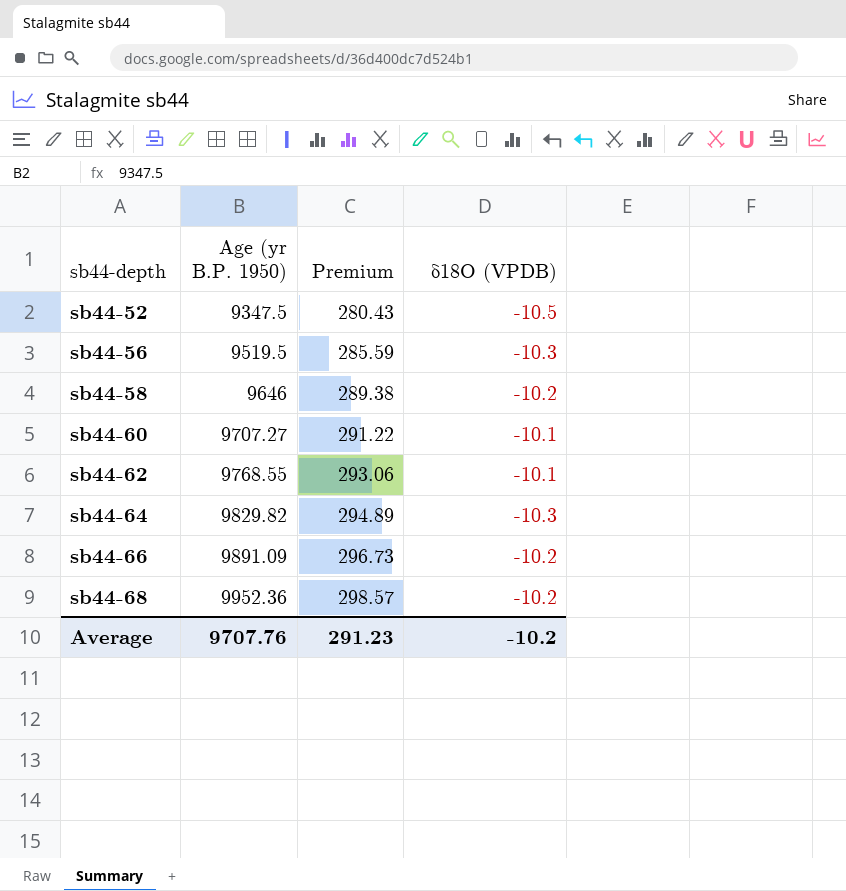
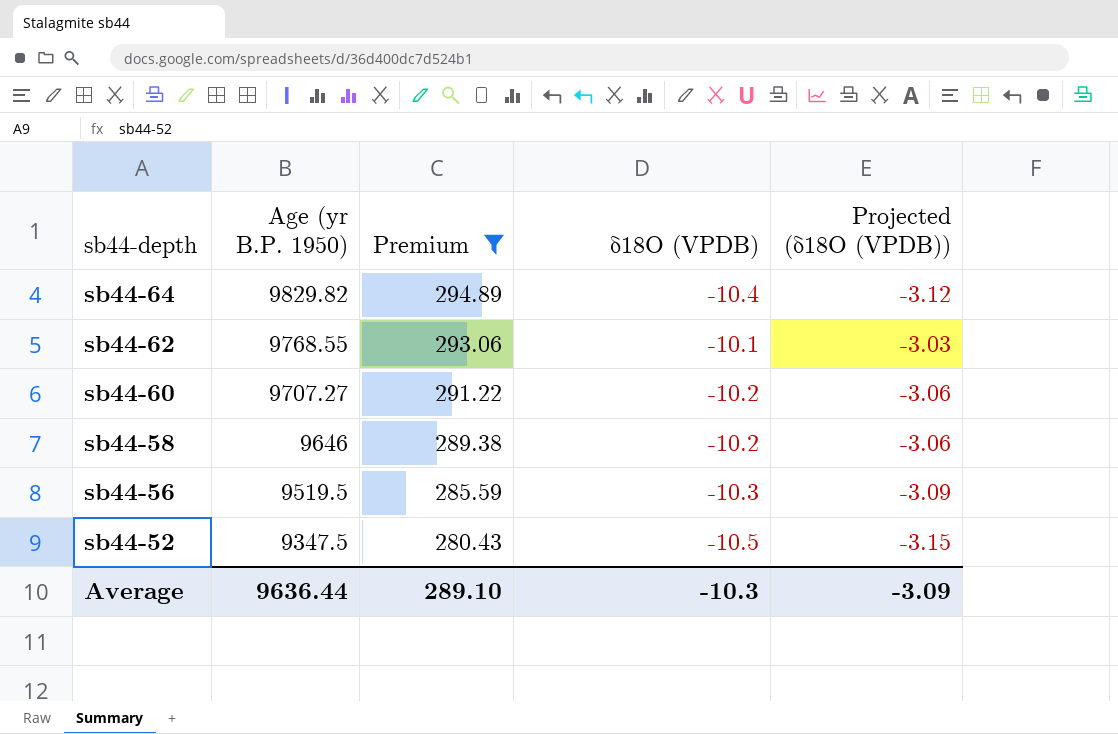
filter: none -> Premium <= 294.89
row order: sb44-depth ascending -> sb44-depth descending
column Projected (δ18O (VPDB)) | formula: none -> [δ18O (VPDB)] * 0.3
sb44-64 | δ18O (VPDB): -10.3 -> -10.4
sb44-60 | δ18O (VPDB): -10.1 -> -10.2
Average | Age (yr B.P. 1950): 9707.76 -> 9636.44
Average | Premium: 291.23 -> 289.10
Average | δ18O (VPDB): -10.2 -> -10.3

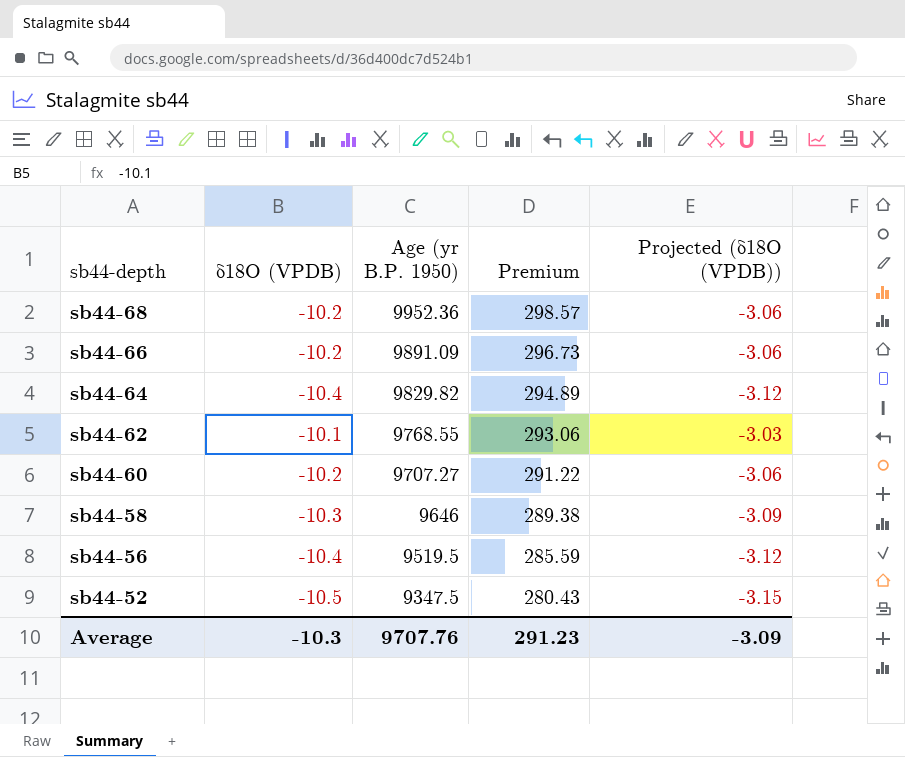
filter: Premium <= 294.89 -> none
column δ18O (VPDB) | position: 4 -> 2
sb44-58 | δ18O (VPDB): -10.2 -> -10.3
sb44-58 | Projected (δ18O (VPDB)): -3.06 -> -3.09
sb44-56 | δ18O (VPDB): -10.3 -> -10.4
sb44-56 | Projected (δ18O (VPDB)): -3.09 -> -3.12
Average | Age (yr B.P. 1950): 9636.44 -> 9707.76
Average | Premium: 289.10 -> 291.23

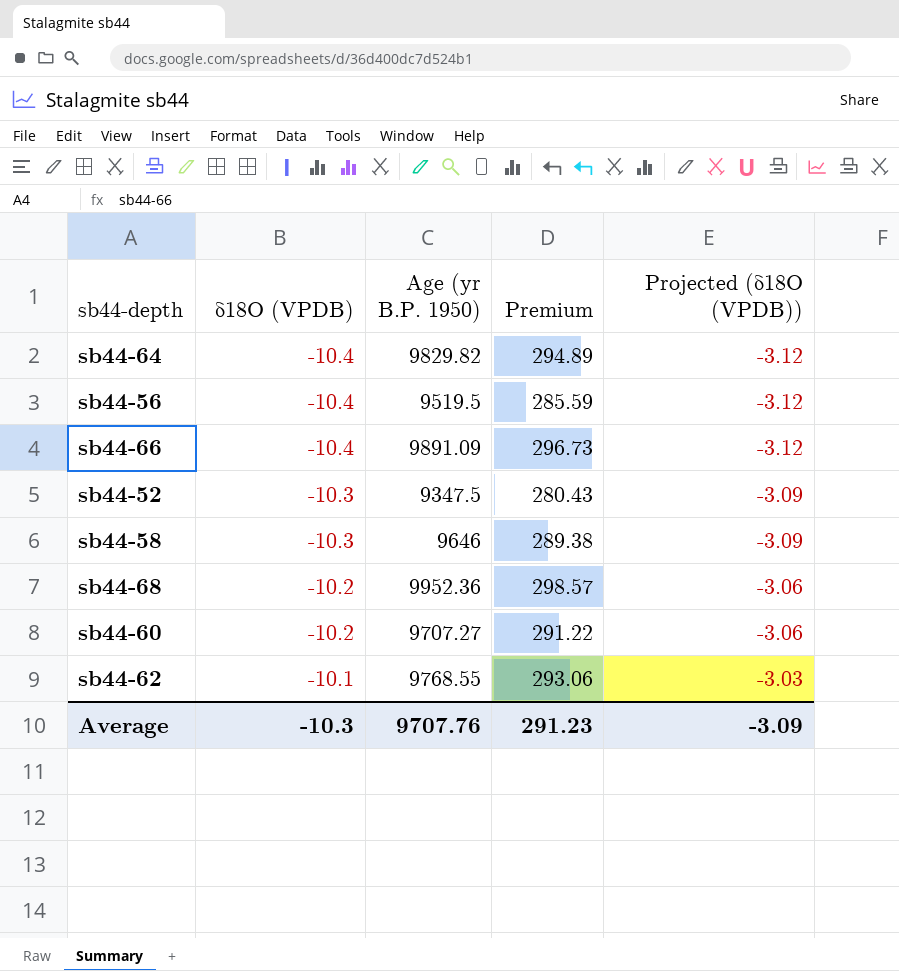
row order: sb44-depth descending -> δ18O (VPDB) ascending
sb44-66 | δ18O (VPDB): -10.2 -> -10.4
sb44-66 | Projected (δ18O (VPDB)): -3.06 -> -3.12
sb44-52 | δ18O (VPDB): -10.5 -> -10.3
sb44-52 | Projected (δ18O (VPDB)): -3.15 -> -3.09

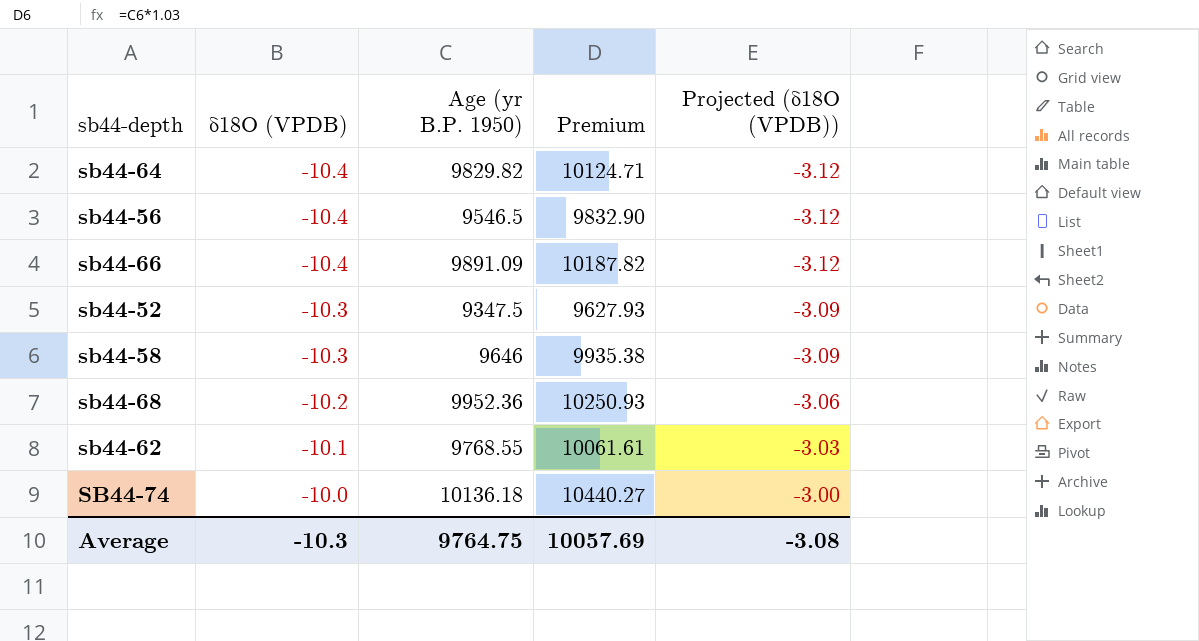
column Premium | formula: [Age (yr B.P. 1950)] * 0.03 -> [Age (yr B.P. 1950)] * 1.03
row sb44-60: -10.2 | 9707.27 | 291.22 | -3.06 -> none
sb44-56 | Age (yr B.P. 1950): 9519.5 -> 9546.5
row SB44-74: none -> -10.0 | 10136.18 | 10440.27 | -3.00
Average | Age (yr B.P. 1950): 9707.76 -> 9764.75
Average | Premium: 291.23 -> 10057.69
Average | Projected (δ18O (VPDB)): -3.09 -> -3.08

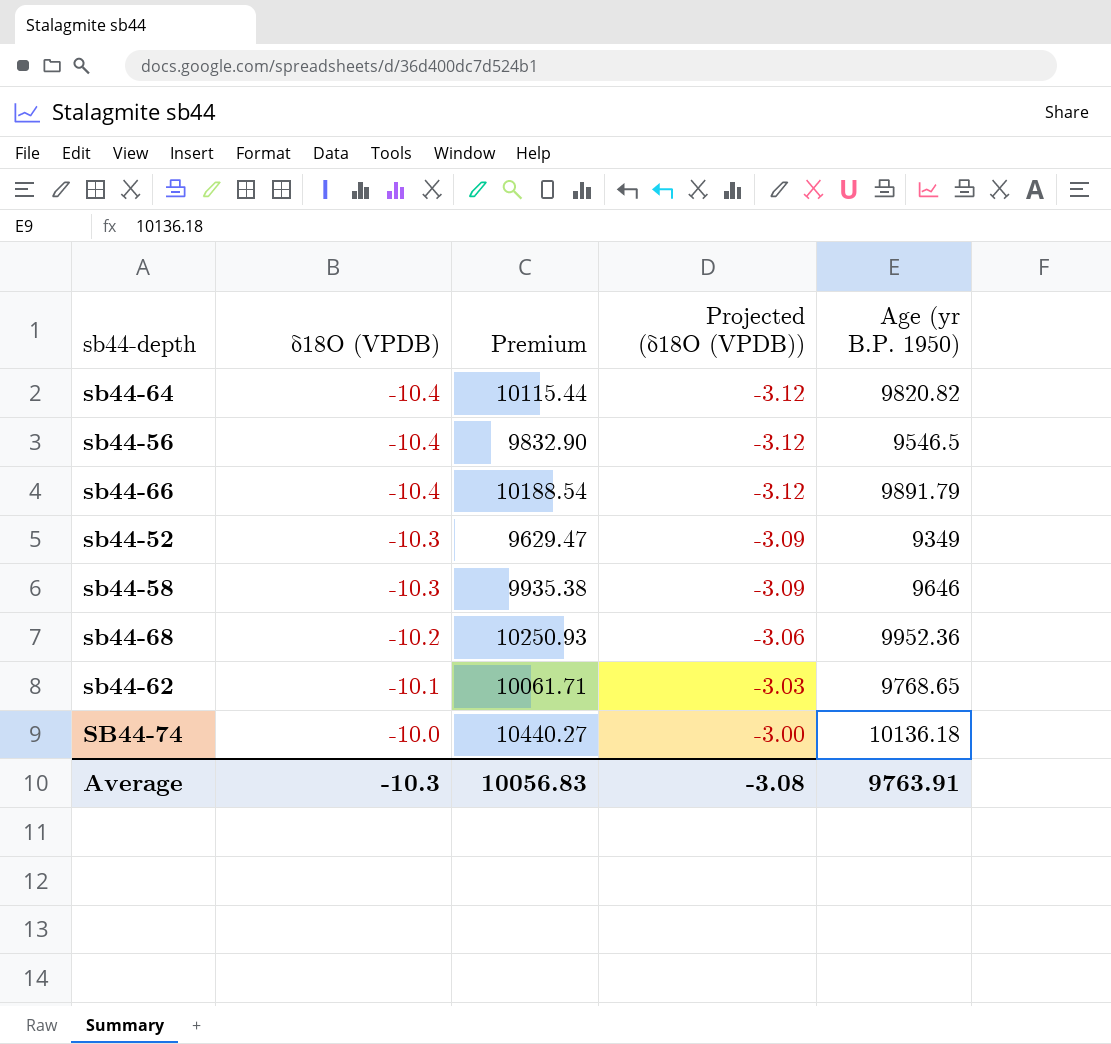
column Age (yr B.P. 1950) | position: 3 -> 5
sb44-64 | Premium: 10124.71 -> 10115.44
sb44-64 | Age (yr B.P. 1950): 9829.82 -> 9820.82
sb44-66 | Premium: 10187.82 -> 10188.54
sb44-66 | Age (yr B.P. 1950): 9891.09 -> 9891.79
sb44-52 | Premium: 9627.93 -> 9629.47
sb44-52 | Age (yr B.P. 1950): 9347.5 -> 9349
sb44-62 | Premium: 10061.61 -> 10061.71
sb44-62 | Age (yr B.P. 1950): 9768.55 -> 9768.65
Average | Premium: 10057.69 -> 10056.83
Average | Age (yr B.P. 1950): 9764.75 -> 9763.91

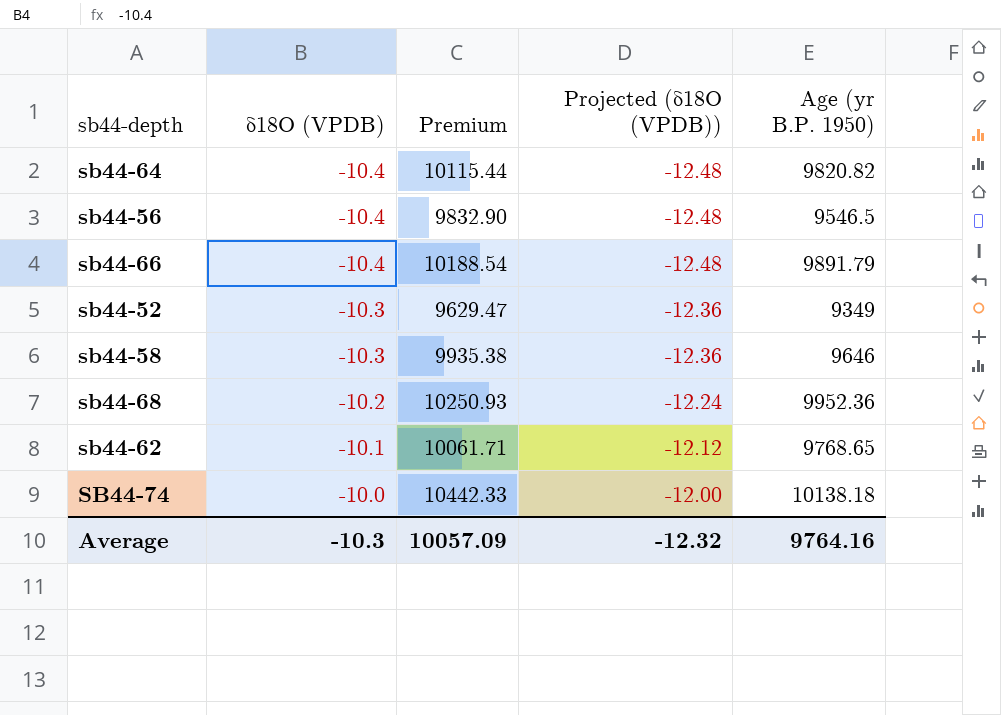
column Projected (δ18O (VPDB)) | formula: [δ18O (VPDB)] * 0.3 -> [δ18O (VPDB)] * 1.2
SB44-74 | Premium: 10440.27 -> 10442.33
SB44-74 | Age (yr B.P. 1950): 10136.18 -> 10138.18
Average | Premium: 10056.83 -> 10057.09
Average | Projected (δ18O (VPDB)): -3.08 -> -12.32
Average | Age (yr B.P. 1950): 9763.91 -> 9764.16

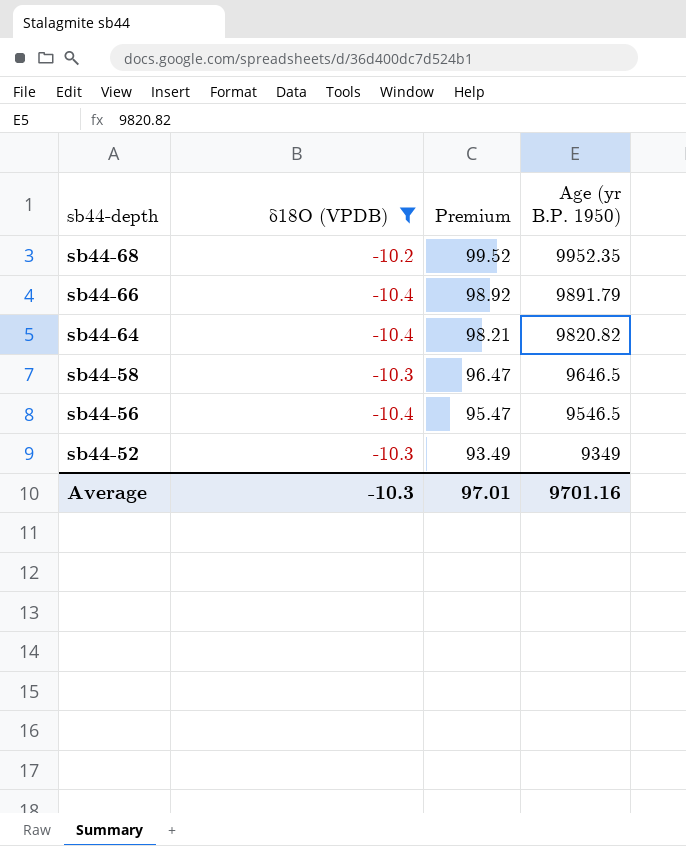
filter: none -> δ18O (VPDB) <= -10.2
row order: δ18O (VPDB) ascending -> sb44-depth descending
column Projected (δ18O (VPDB)) | formula: [δ18O (VPDB)] * 1.2 -> none
column Premium | formula: [Age (yr B.P. 1950)] * 1.03 -> [Age (yr B.P. 1950)] * 0.01
sb44-68 | Age (yr B.P. 1950): 9952.36 -> 9952.35
sb44-58 | Age (yr B.P. 1950): 9646 -> 9646.5
Average | Premium: 10057.09 -> 97.01
Average | Age (yr B.P. 1950): 9764.16 -> 9701.16

